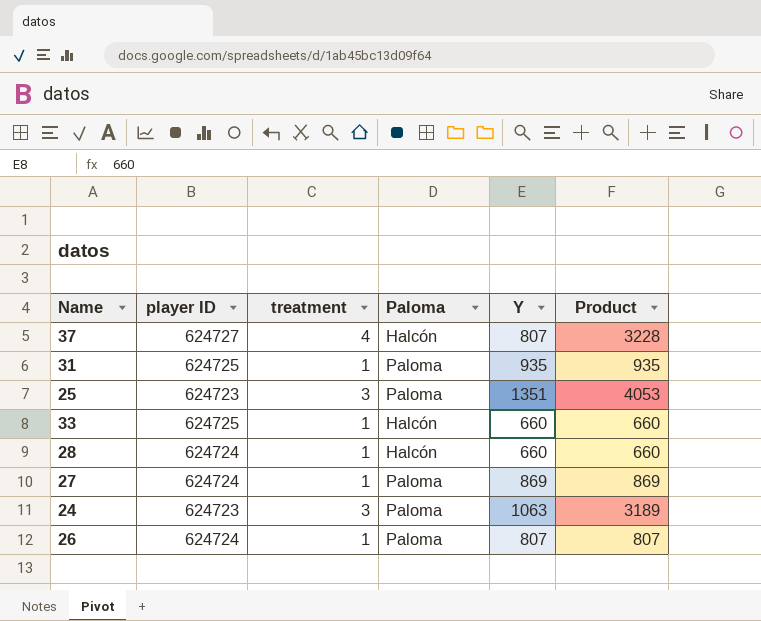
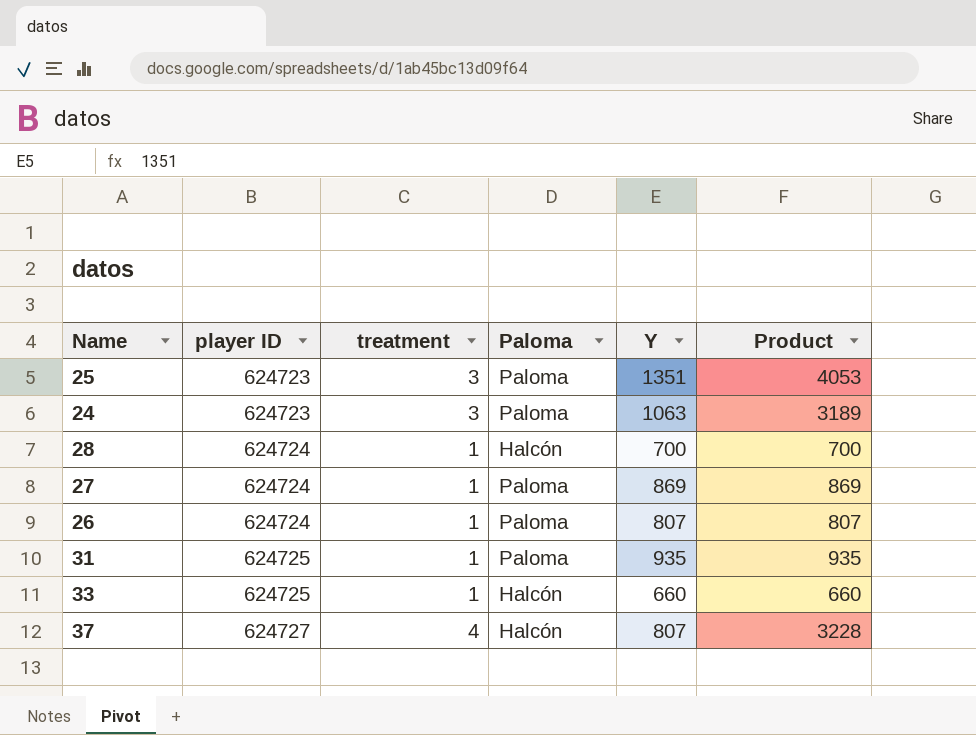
row order: none -> player ID ascending
28 | Y: 660 -> 700
28 | Product: 660 -> 700

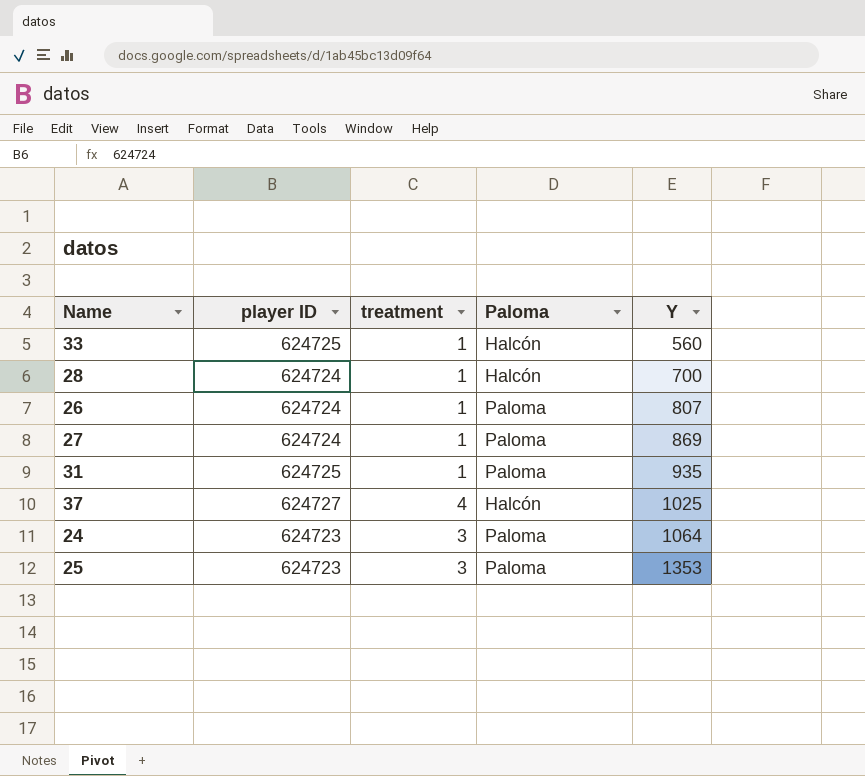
row order: player ID ascending -> Y ascending
column Product | formula: [treatment] * [Y] -> none
33 | Y: 660 -> 560
37 | Y: 807 -> 1025
24 | Y: 1063 -> 1064
25 | Y: 1351 -> 1353

